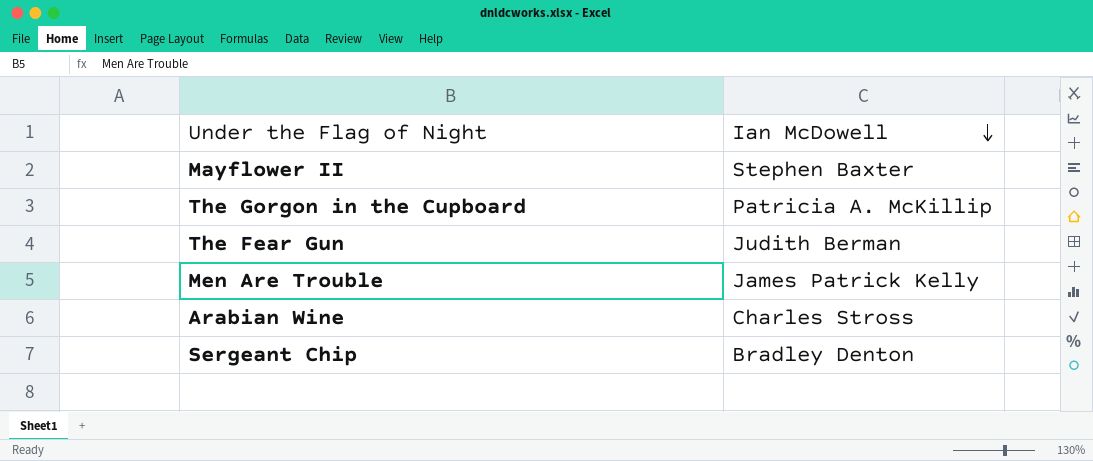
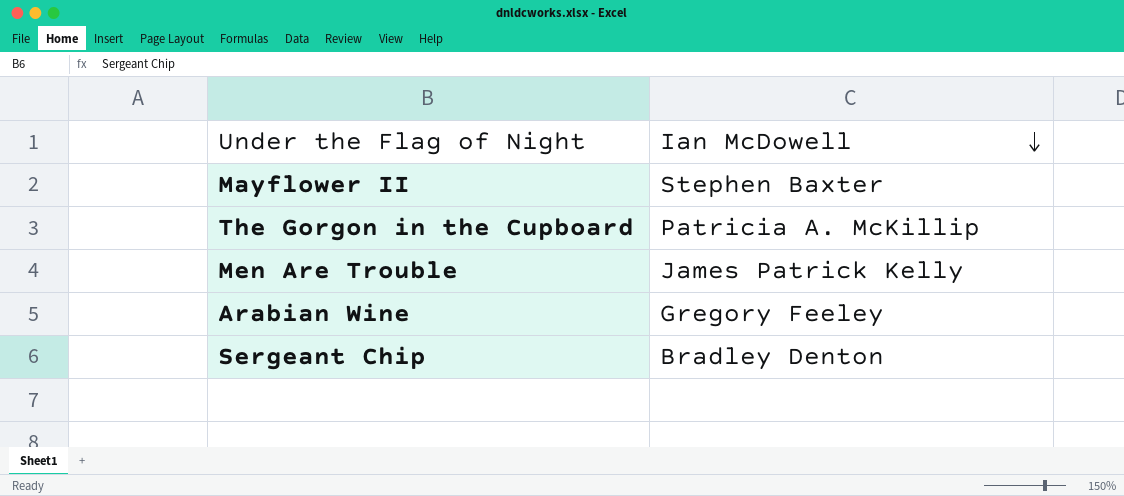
row The Fear Gun: Judith Berman -> none
Arabian Wine | Ian McDowell: Charles Stross -> Gregory Feeley

